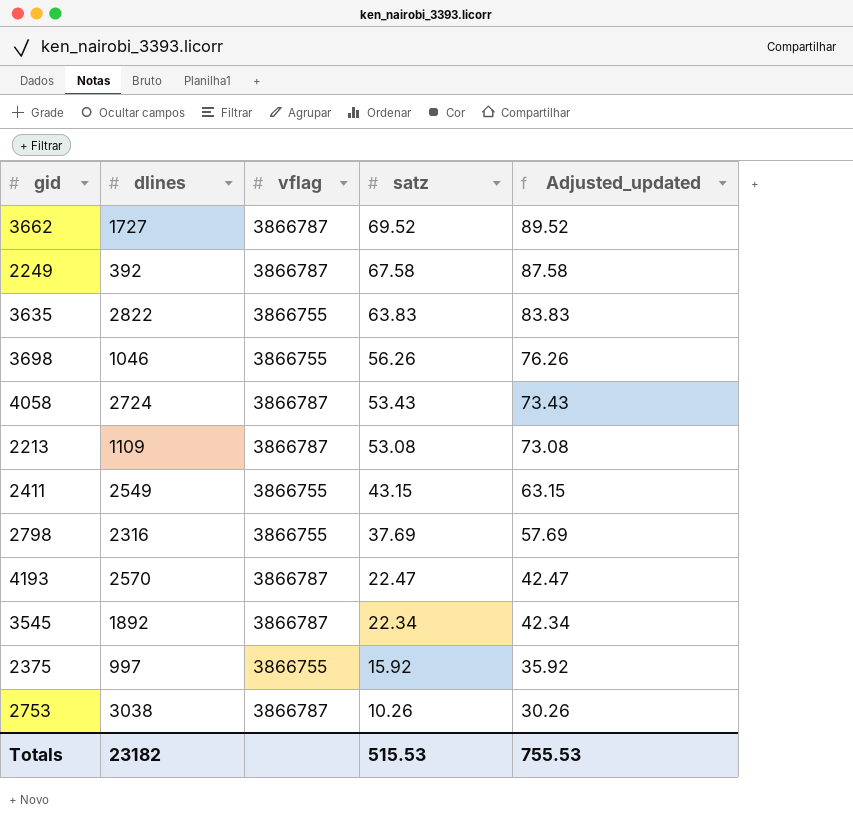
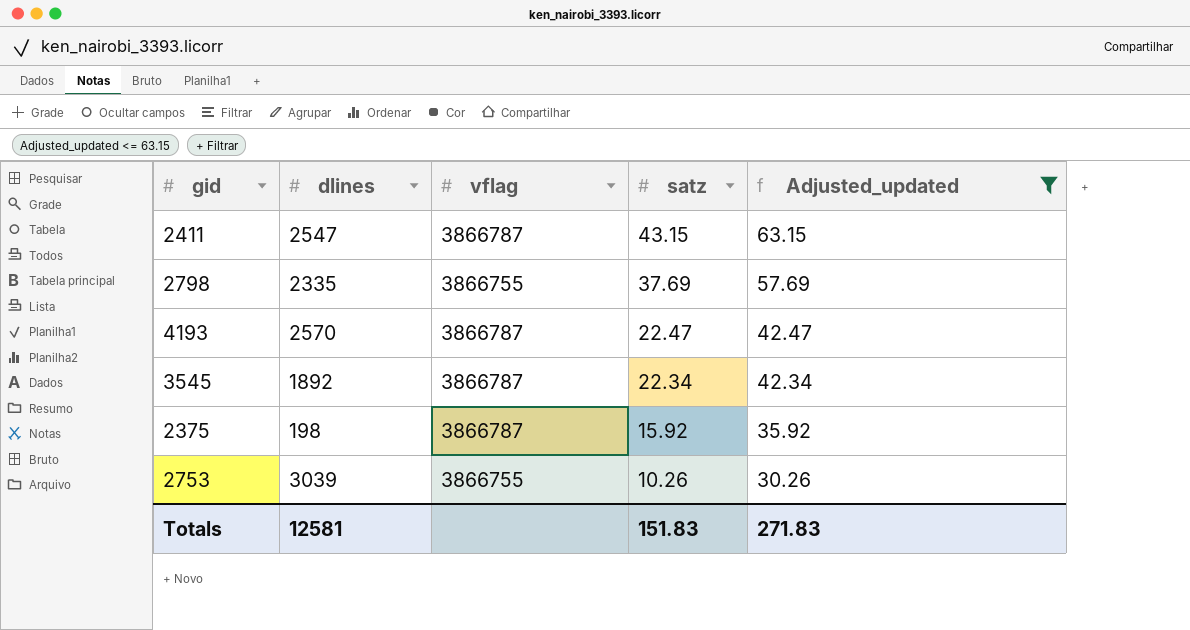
filter: none -> Adjusted_updated <= 63.15
2411 | dlines: 2549 -> 2547
2411 | vflag: 3866755 -> 3866787
2798 | dlines: 2316 -> 2335
2375 | dlines: 997 -> 198
2375 | vflag: 3866755 -> 3866787
2753 | dlines: 3038 -> 3039
2753 | vflag: 3866787 -> 3866755
Totals | dlines: 23182 -> 12581
Totals | satz: 515.53 -> 151.83
Totals | Adjusted_updated: 755.53 -> 271.83

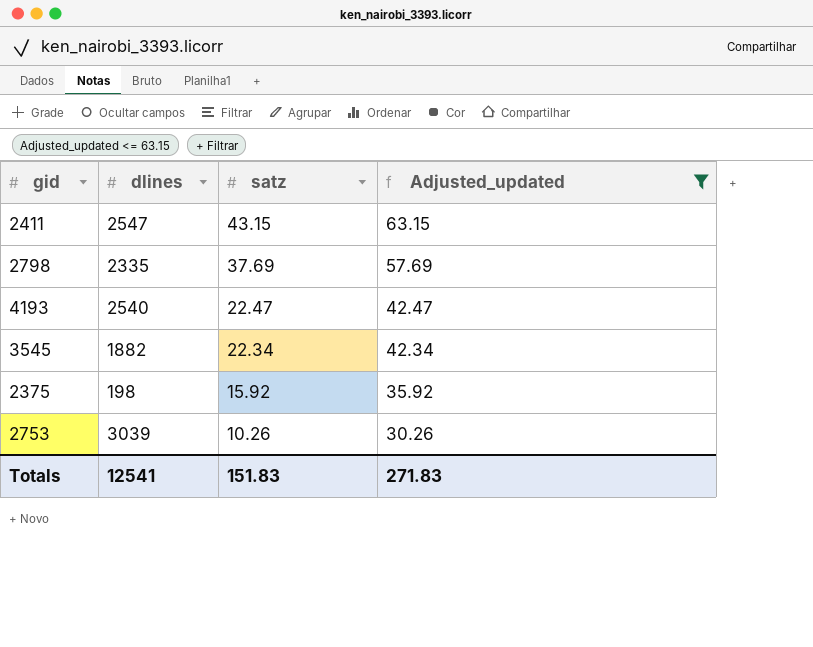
column vflag | position: 3 -> none
4193 | dlines: 2570 -> 2540
3545 | dlines: 1892 -> 1882
Totals | dlines: 12581 -> 12541

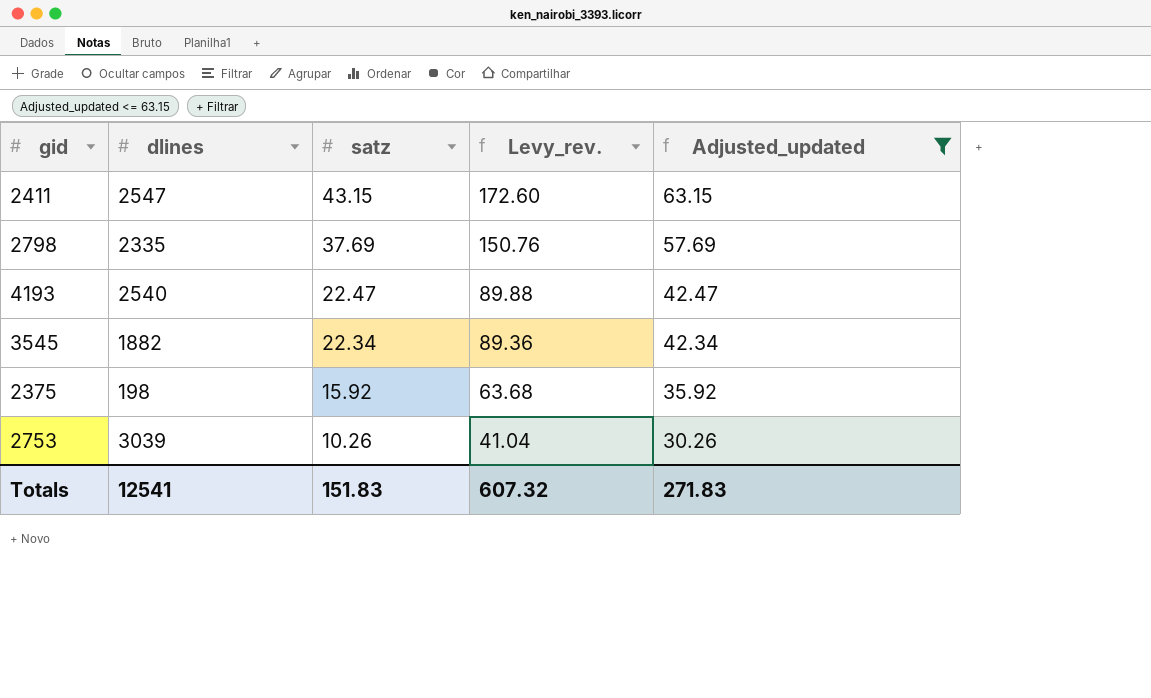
column Levy_rev. | formula: none -> [satz] * 4

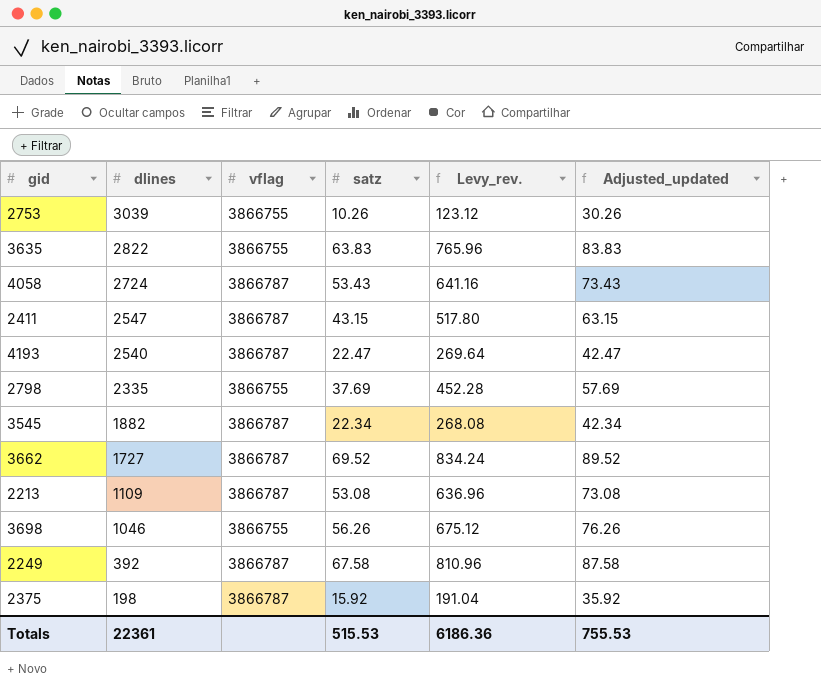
filter: Adjusted_updated <= 63.15 -> none
row order: satz descending -> dlines descending
column vflag | position: none -> 3
column Levy_rev. | formula: [satz] * 4 -> [satz] * 12
Totals | dlines: 12541 -> 22361
Totals | satz: 151.83 -> 515.53
Totals | Levy_rev.: 607.32 -> 6186.36
Totals | Adjusted_updated: 271.83 -> 755.53

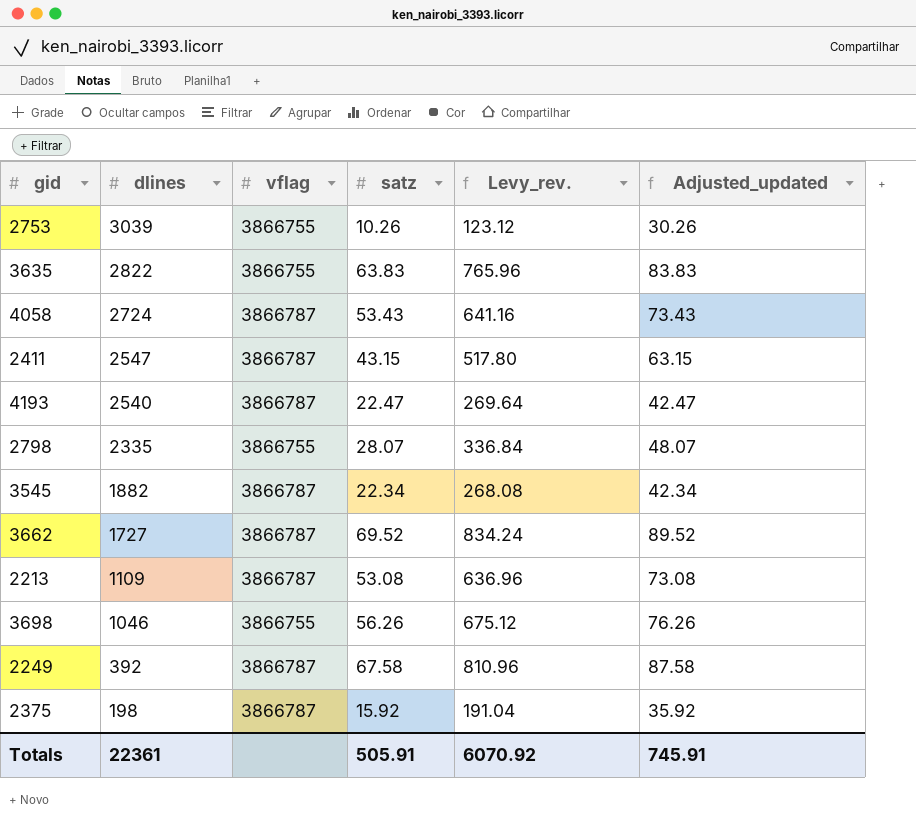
2798 | satz: 37.69 -> 28.07
2798 | Levy_rev.: 452.28 -> 336.84
2798 | Adjusted_updated: 57.69 -> 48.07
Totals | satz: 515.53 -> 505.91
Totals | Levy_rev.: 6186.36 -> 6070.92
Totals | Adjusted_updated: 755.53 -> 745.91

